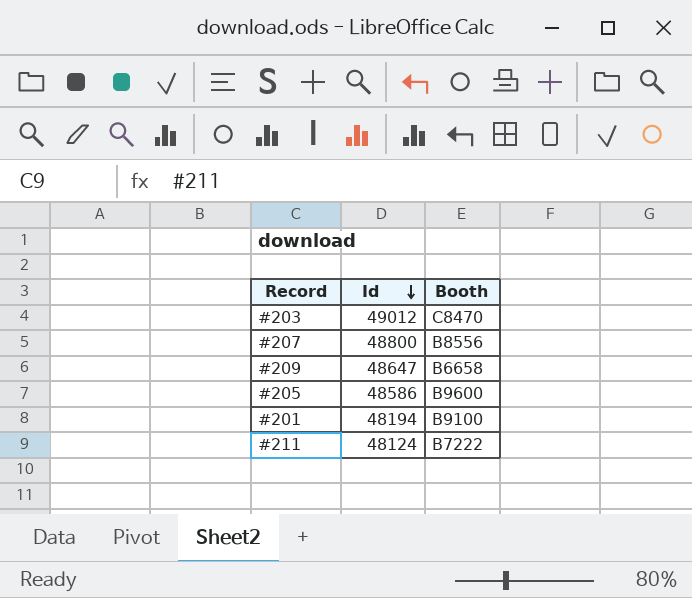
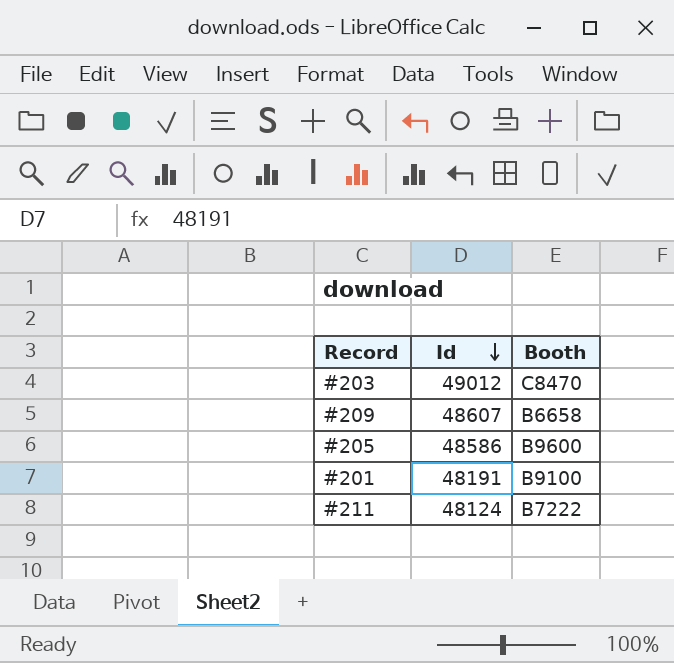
row #207: 48800 | B8556 -> none
#209 | Id: 48647 -> 48607
#201 | Id: 48194 -> 48191

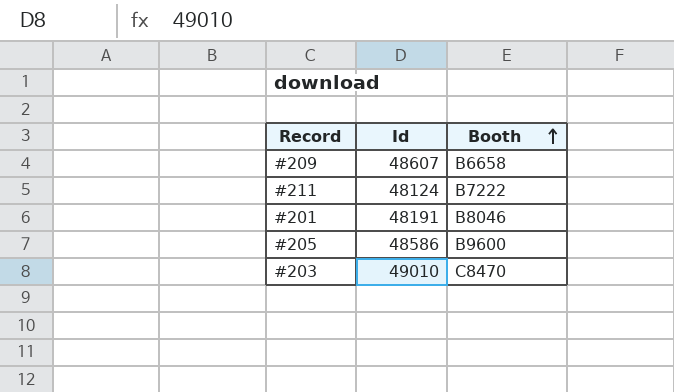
row order: Id descending -> Booth ascending
#201 | Booth: B9100 -> B8046
#203 | Id: 49012 -> 49010

